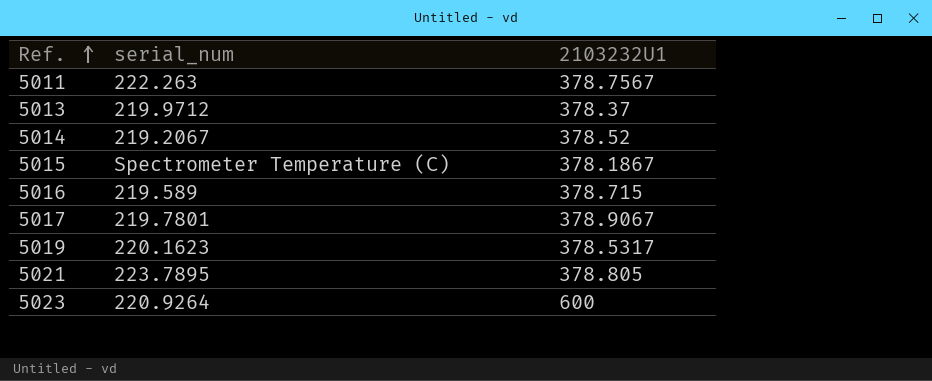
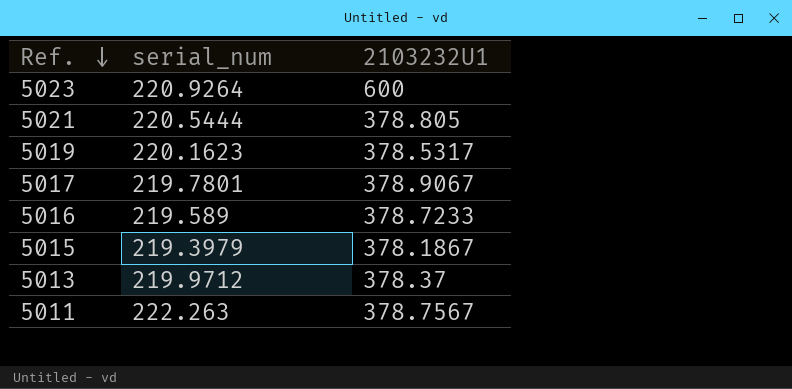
row order: Ref. ascending -> Ref. descending
row 5014: 219.2067 | 378.52 -> none
5021 | serial_num: 223.7895 -> 220.5444
5016 | 2103232U1: 378.715 -> 378.7233
5015 | serial_num: Spectrometer Temperature (C) -> 219.3979

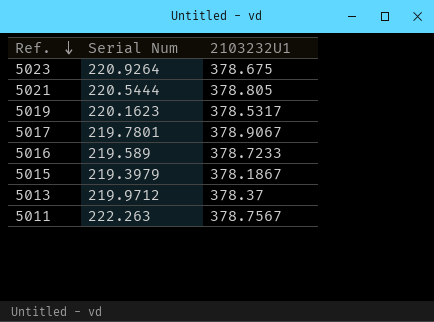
column name: serial_num -> Serial Num
5023 | 2103232U1: 600 -> 378.675

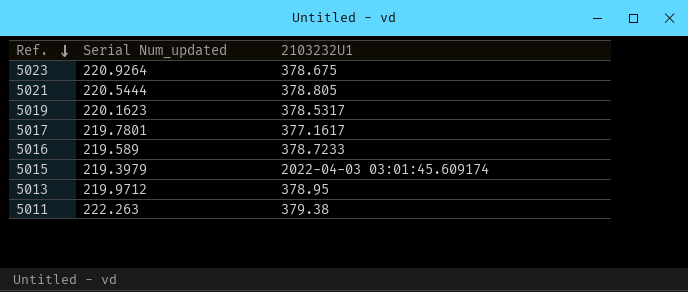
column name: Serial Num -> Serial Num_updated
5017 | 2103232U1: 378.9067 -> 377.1617
5015 | 2103232U1: 378.1867 -> 2022-04-03 03:01:45.609174
5013 | 2103232U1: 378.37 -> 378.95
5011 | 2103232U1: 378.7567 -> 379.38

